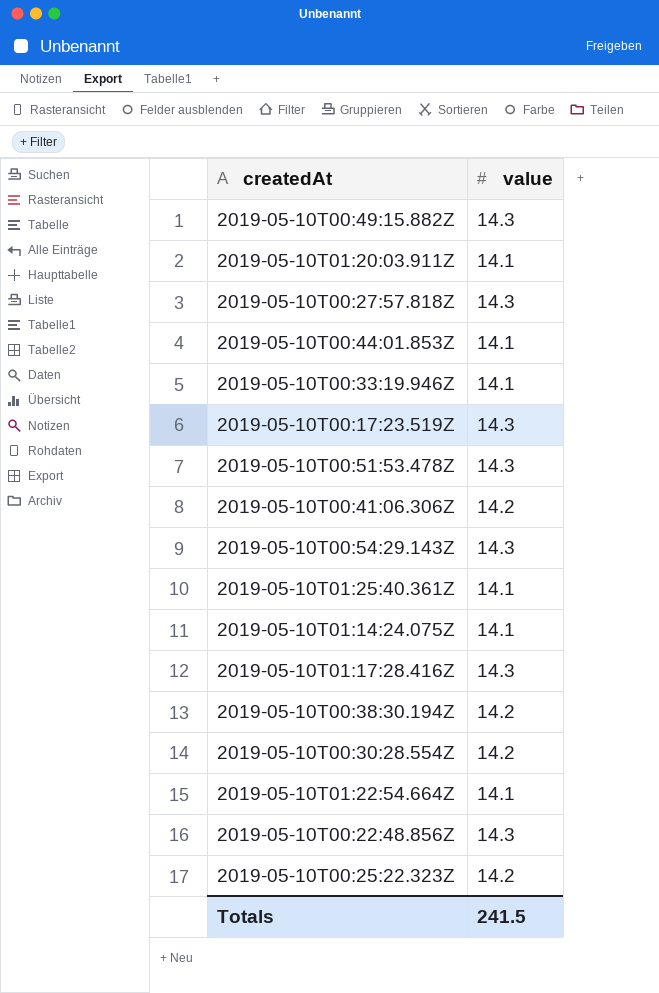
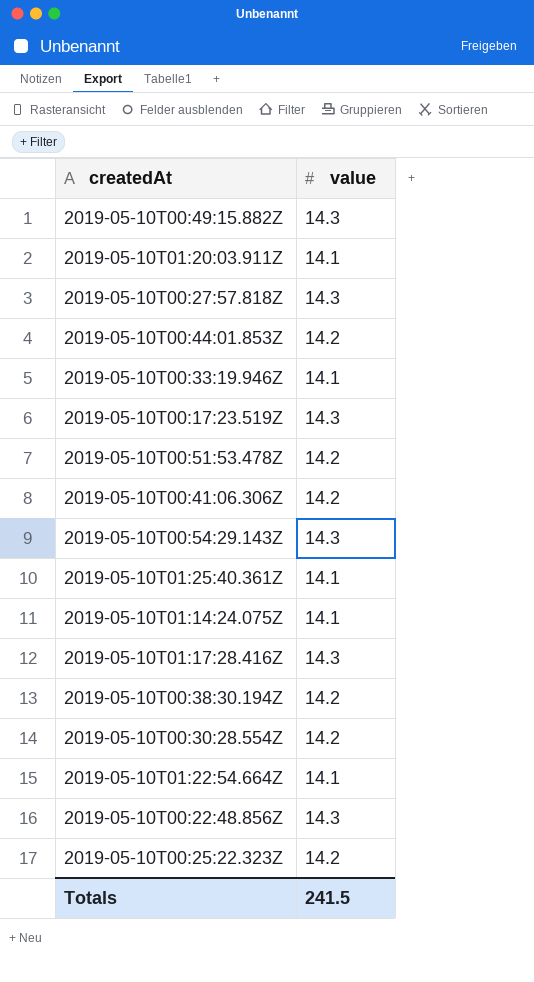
2019-05-10T00:44:01.853Z | value: 14.1 -> 14.2
2019-05-10T00:51:53.478Z | value: 14.3 -> 14.2

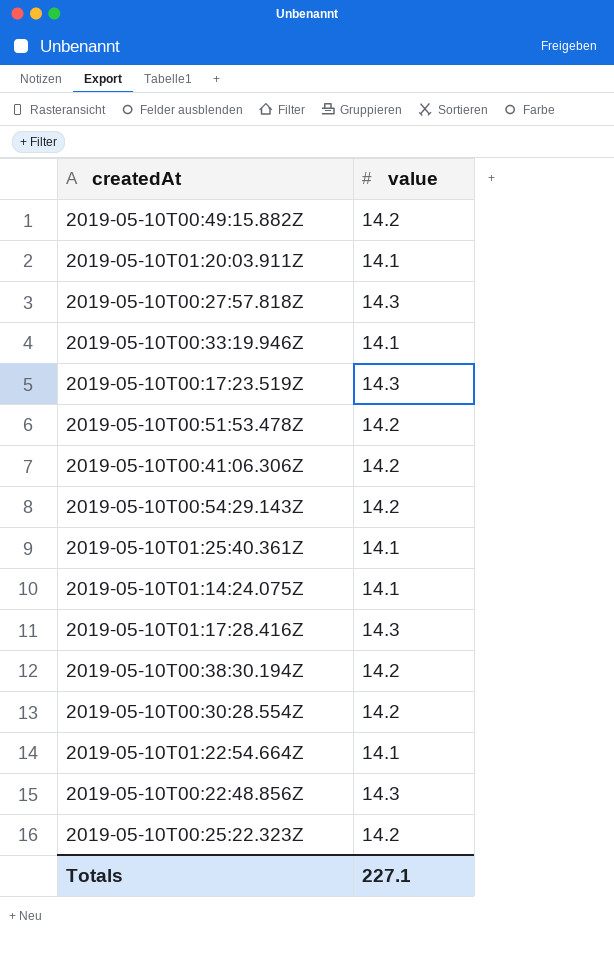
row 2019-05-10T00:44:01.853Z: 14.2 -> none
2019-05-10T00:49:15.882Z | value: 14.3 -> 14.2
2019-05-10T00:54:29.143Z | value: 14.3 -> 14.2
Totals | value: 241.5 -> 227.1

